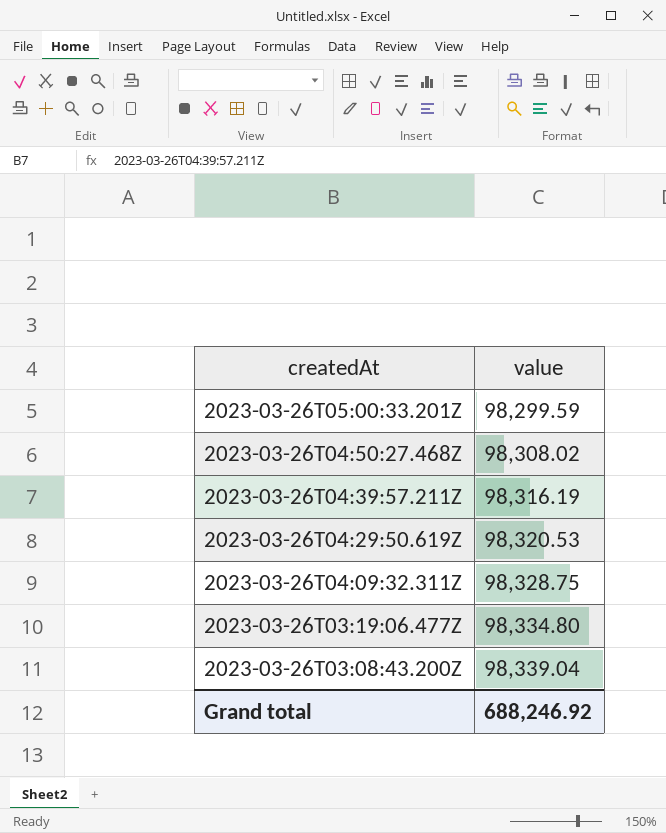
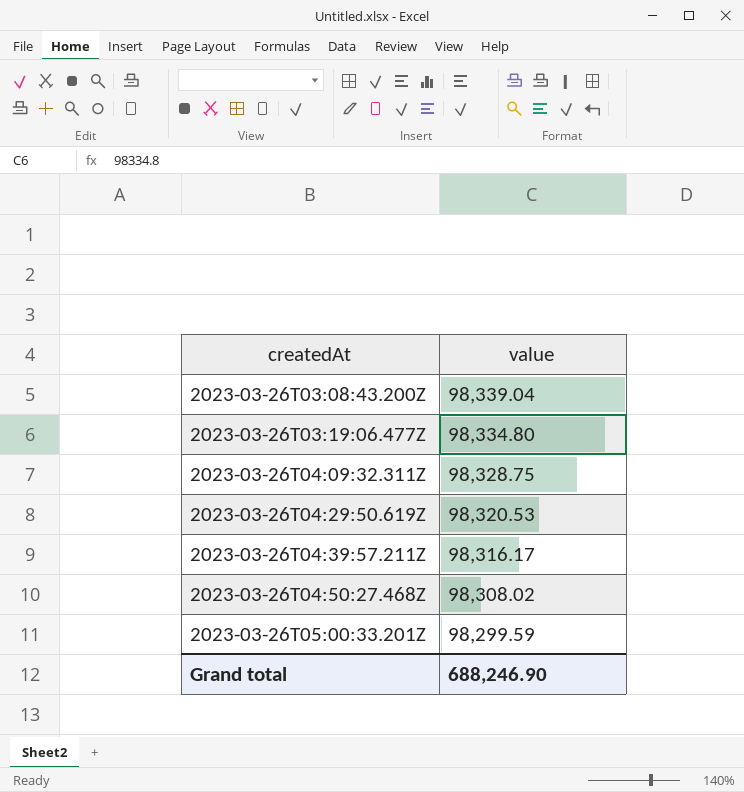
row order: createdAt descending -> createdAt ascending
2023-03-26T04:39:57.211Z | value: 98,316.19 -> 98,316.17
Grand total | value: 688,246.92 -> 688,246.90

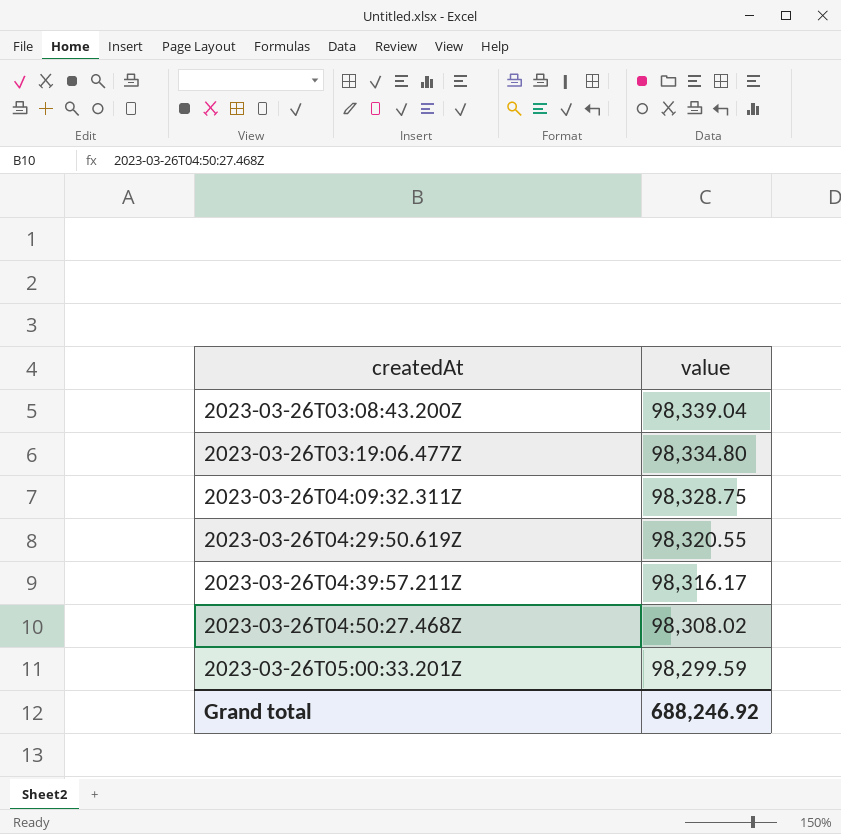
2023-03-26T04:29:50.619Z | value: 98,320.53 -> 98,320.55
Grand total | value: 688,246.90 -> 688,246.92

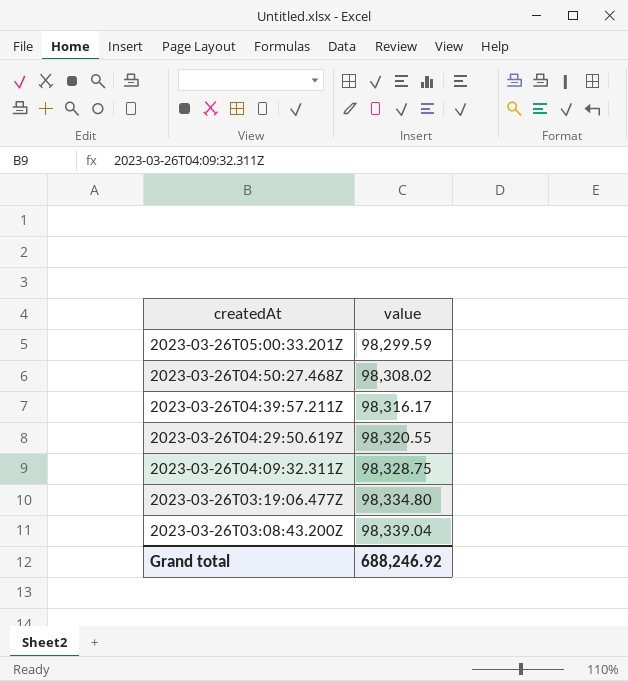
row order: createdAt ascending -> createdAt descending

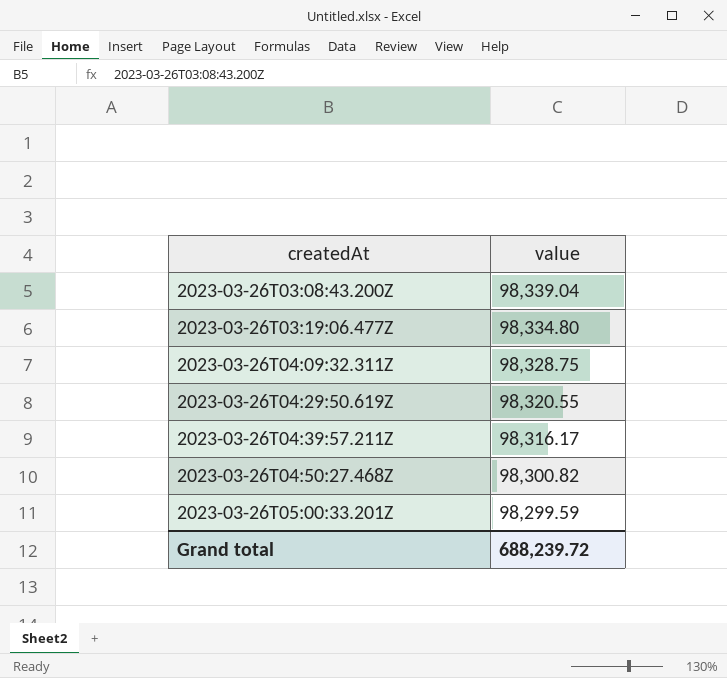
row order: createdAt descending -> createdAt ascending
2023-03-26T04:50:27.468Z | value: 98,308.02 -> 98,300.82
Grand total | value: 688,246.92 -> 688,239.72

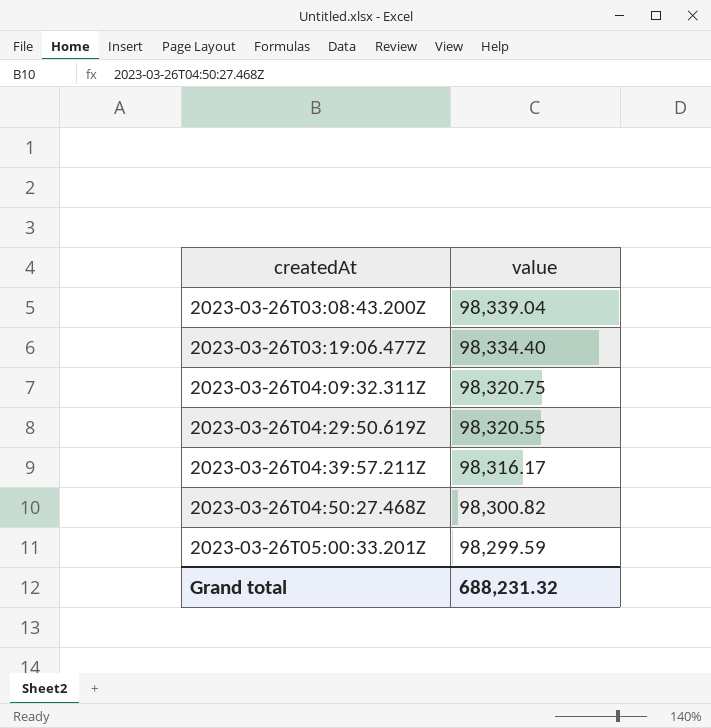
2023-03-26T03:19:06.477Z | value: 98,334.80 -> 98,334.40
2023-03-26T04:09:32.311Z | value: 98,328.75 -> 98,320.75
Grand total | value: 688,239.72 -> 688,231.32

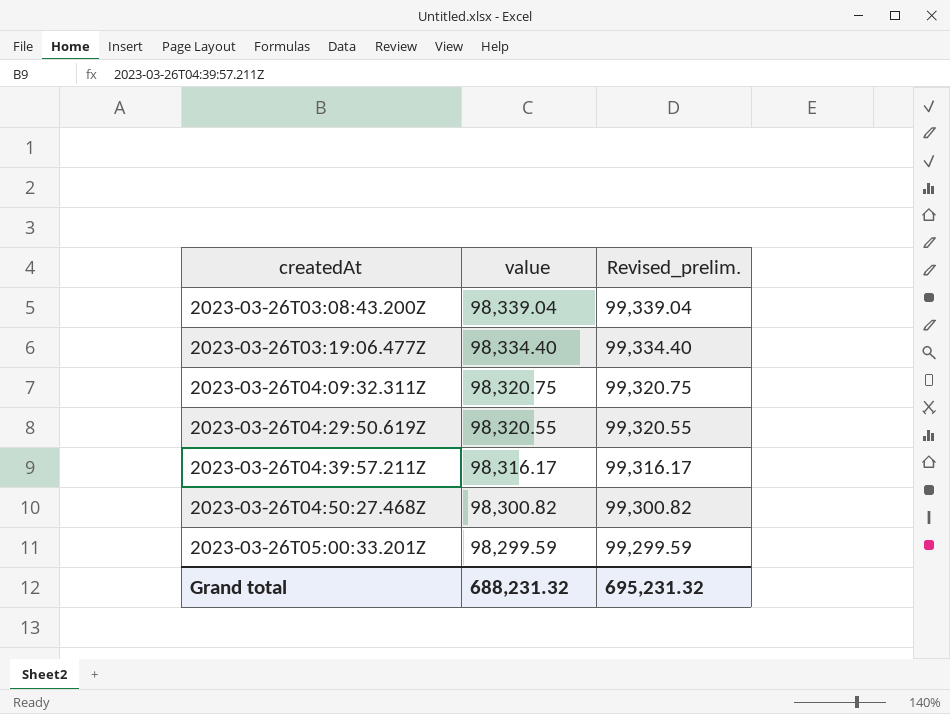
column Revised_prelim. | formula: none -> [value] + 1000

